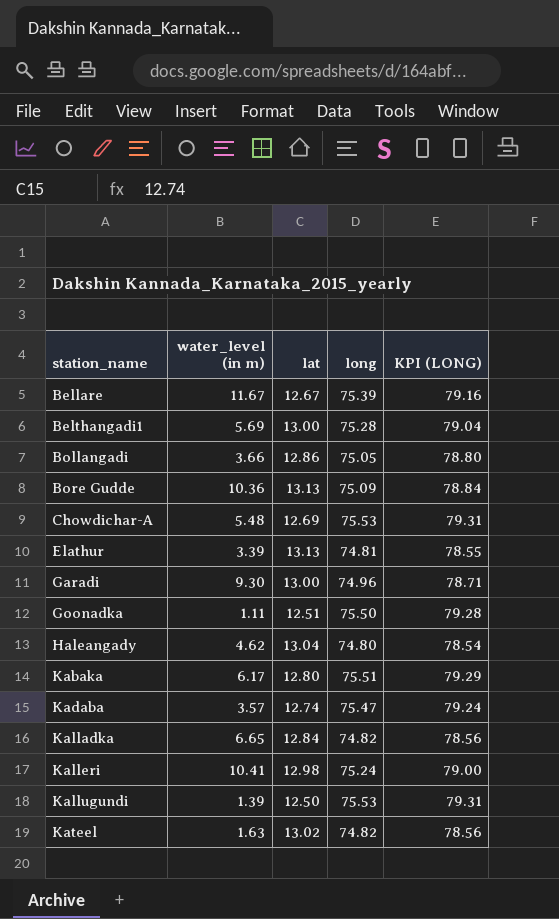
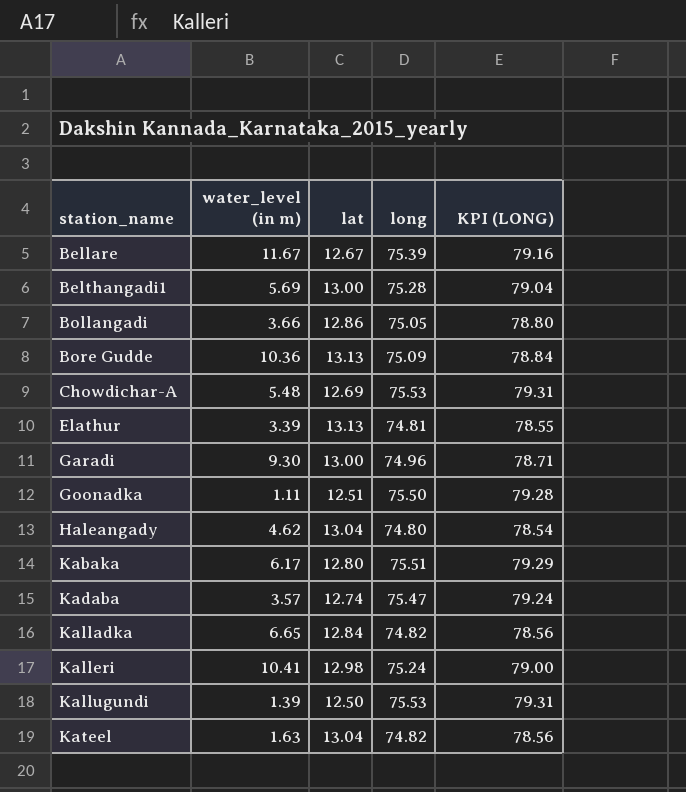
Kateel | lat: 13.02 -> 13.04

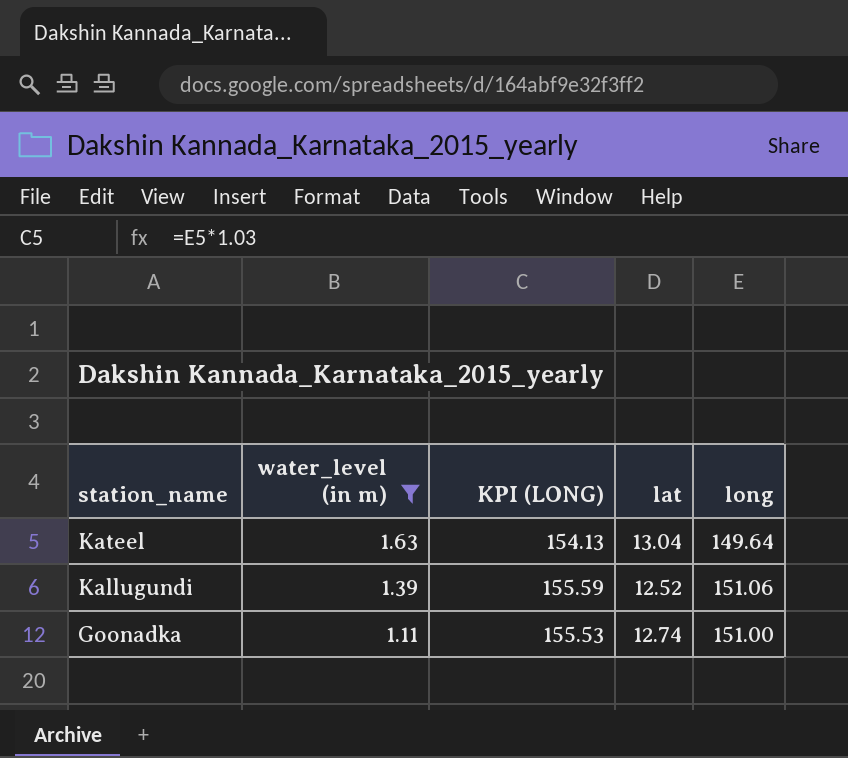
filter: none -> water_level (in m) <= 1.63
row order: station_name ascending -> station_name descending
column KPI (LONG) | formula: [long] * 1.05 -> [long] * 1.03
column KPI (LONG) | position: 5 -> 3
Kateel | long: 74.82 -> 149.64
Kallugundi | lat: 12.50 -> 12.52
Kallugundi | long: 75.53 -> 151.06
Goonadka | lat: 12.51 -> 12.74
Goonadka | long: 75.50 -> 151.00

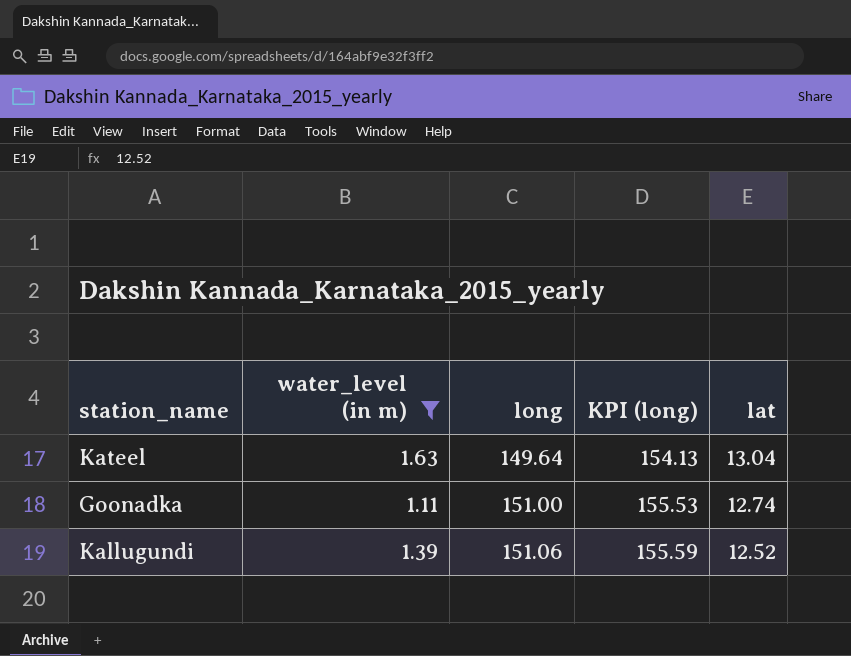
row order: station_name descending -> long ascending
column long | position: 5 -> 3
column name: KPI (LONG) -> KPI (long)

